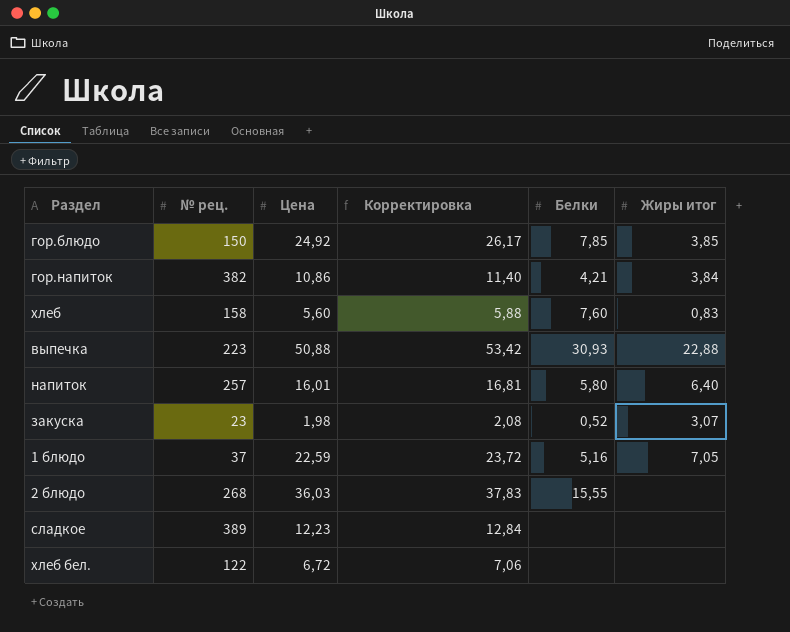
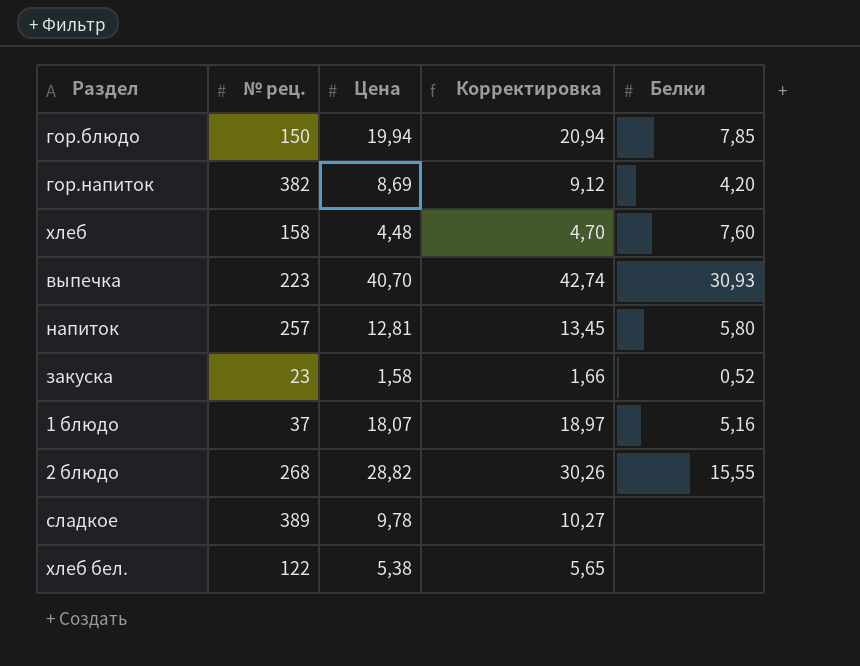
column Жиры итог | position: 6 -> none
гор.блюдо | Цена: 24,92 -> 19,94
гор.блюдо | Корректировка: 26,17 -> 20,94
гор.напиток | Цена: 10,86 -> 8,69
гор.напиток | Корректировка: 11,40 -> 9,12
гор.напиток | Белки: 4,21 -> 4,20
хлеб | Цена: 5,60 -> 4,48
хлеб | Корректировка: 5,88 -> 4,70
выпечка | Цена: 50,88 -> 40,70
выпечка | Корректировка: 53,42 -> 42,74
напиток | Цена: 16,01 -> 12,81
напиток | Корректировка: 16,81 -> 13,45
закуска | Цена: 1,98 -> 1,58
закуска | Корректировка: 2,08 -> 1,66
1 блюдо | Цена: 22,59 -> 18,07
1 блюдо | Корректировка: 23,72 -> 18,97
2 блюдо | Цена: 36,03 -> 28,82
2 блюдо | Корректировка: 37,83 -> 30,26
сладкое | Цена: 12,23 -> 9,78
сладкое | Корректировка: 12,84 -> 10,27
хлеб бел. | Цена: 6,72 -> 5,38
хлеб бел. | Корректировка: 7,06 -> 5,65

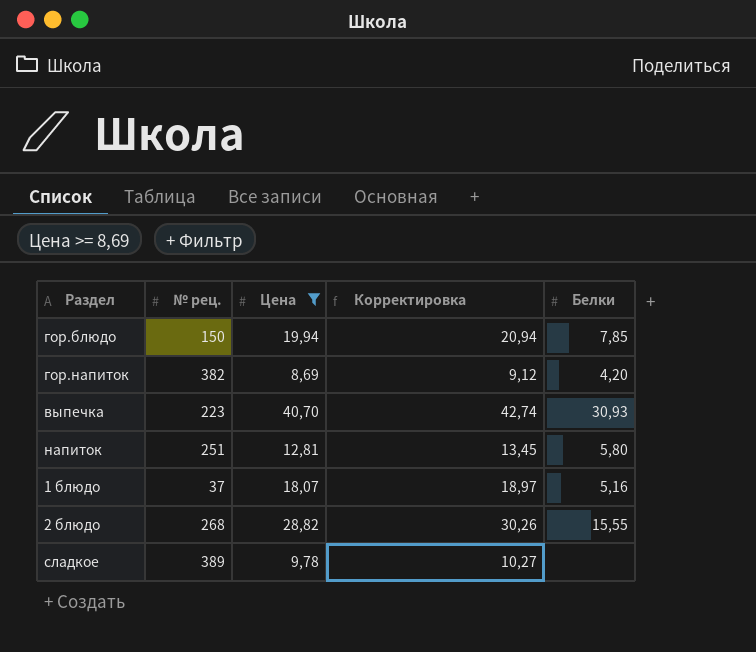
filter: none -> Цена >= 8,69
напиток | № рец.: 257 -> 251

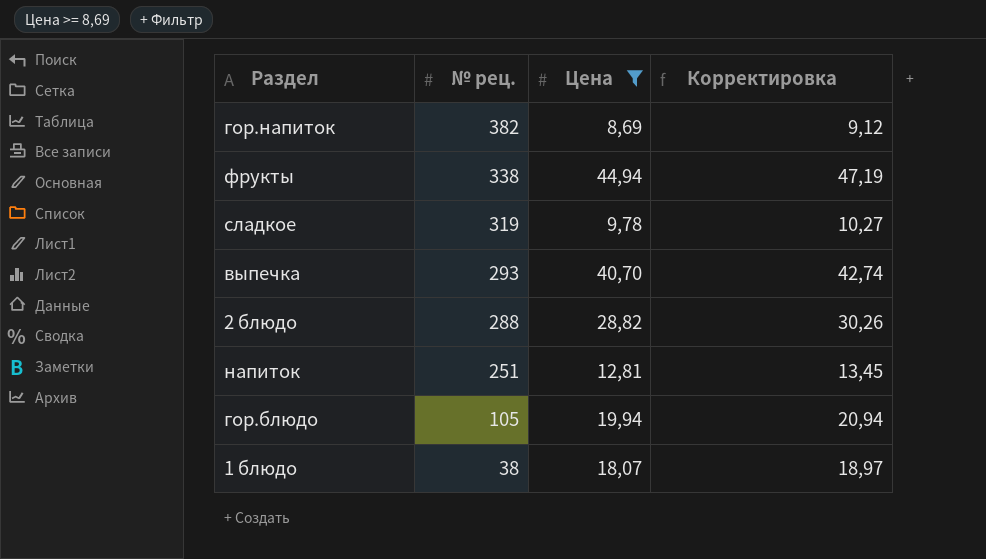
row order: none -> № рец. descending
column Белки | position: 5 -> none
row фрукты: none -> 338 | 44,94 | 47,19
сладкое | № рец.: 389 -> 319
выпечка | № рец.: 223 -> 293
2 блюдо | № рец.: 268 -> 288
гор.блюдо | № рец.: 150 -> 105
1 блюдо | № рец.: 37 -> 38

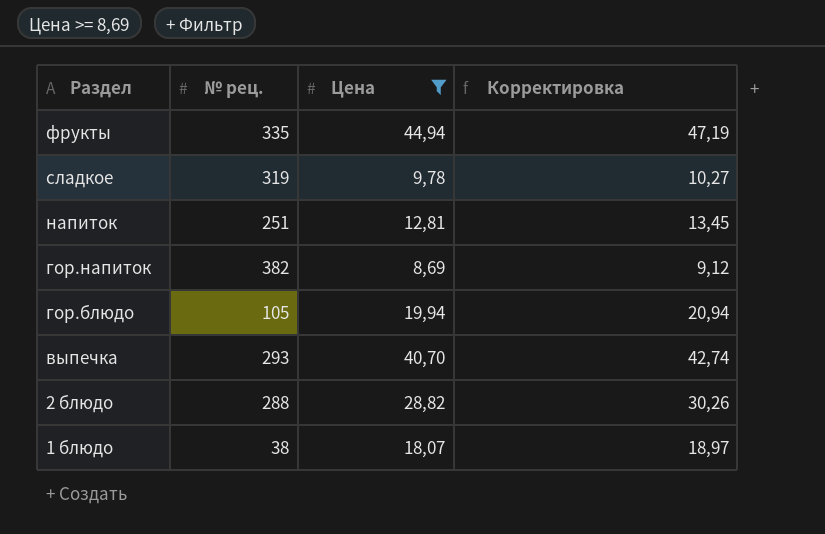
row order: № рец. descending -> Раздел descending
фрукты | № рец.: 338 -> 335

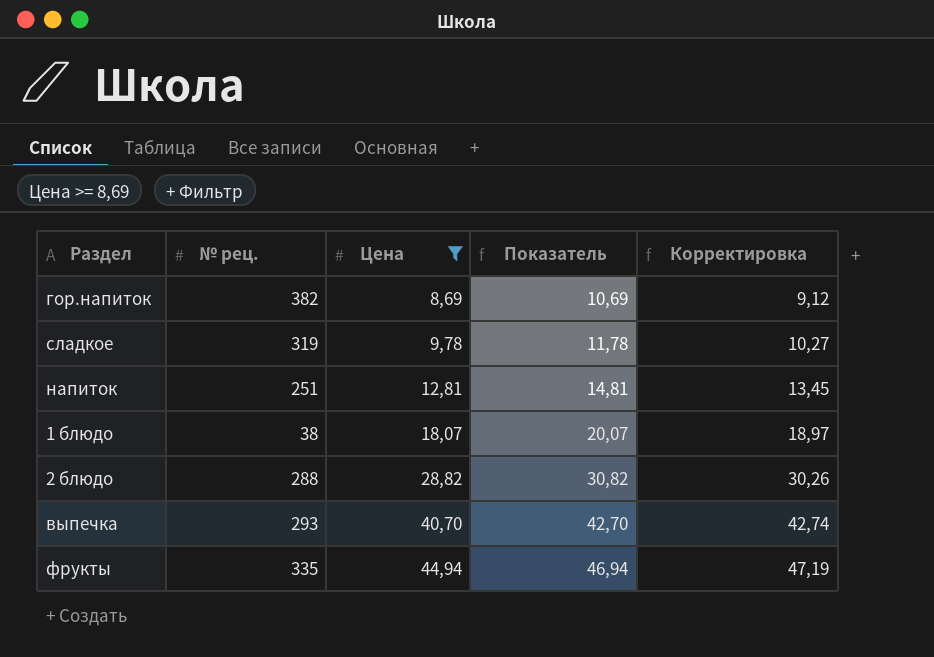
row order: Раздел descending -> Цена ascending
column Показатель | formula: none -> [Цена] + 2
row гор.блюдо: 105 | 19,94 | 20,94 -> none

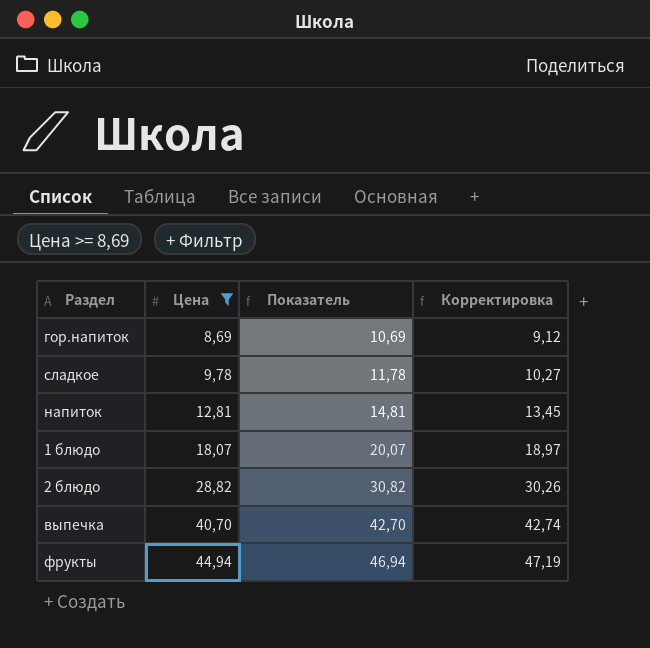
column № рец. | position: 2 -> none

